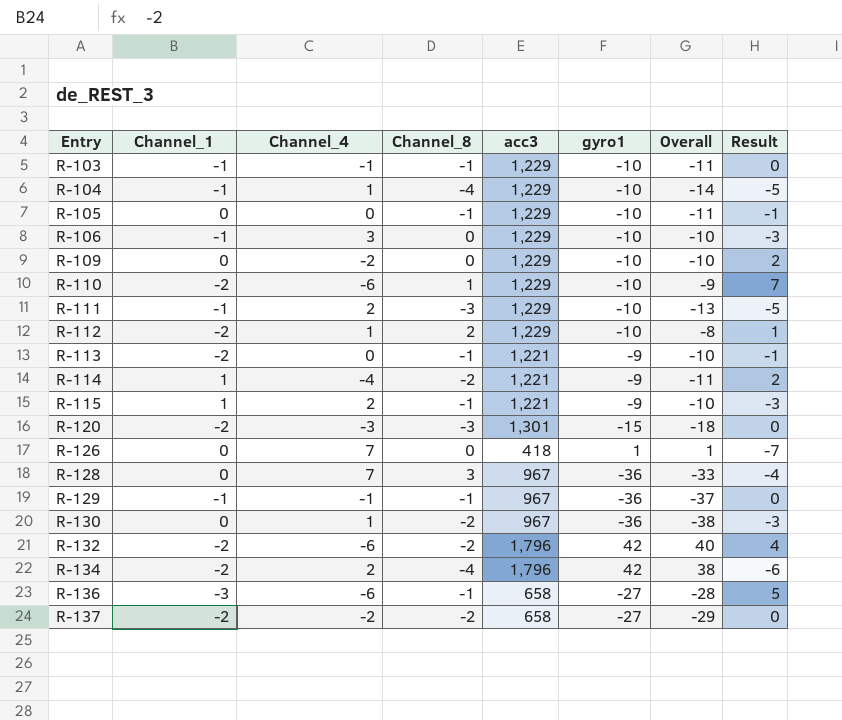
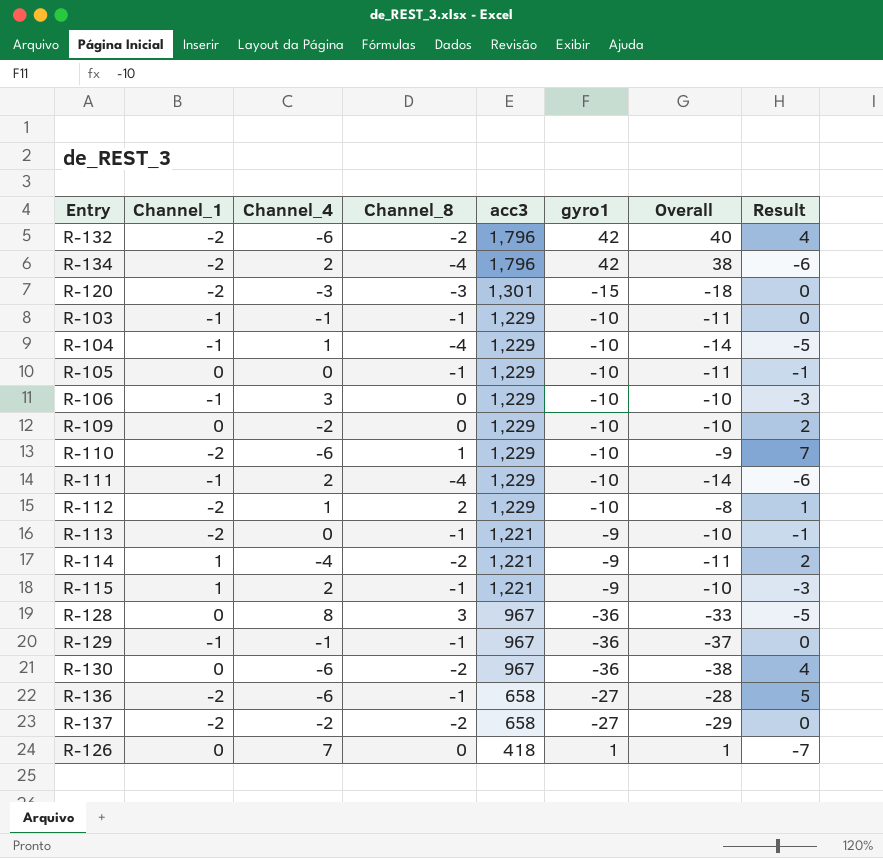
row order: Entry ascending -> acc3 descending
R-111 | Channel_8: -3 -> -4
R-111 | Overall: -13 -> -14
R-111 | Result: -5 -> -6
R-128 | Channel_4: 7 -> 8
R-128 | Result: -4 -> -5
R-130 | Channel_4: 1 -> -6
R-130 | Result: -3 -> 4
R-136 | Channel_1: -3 -> -2

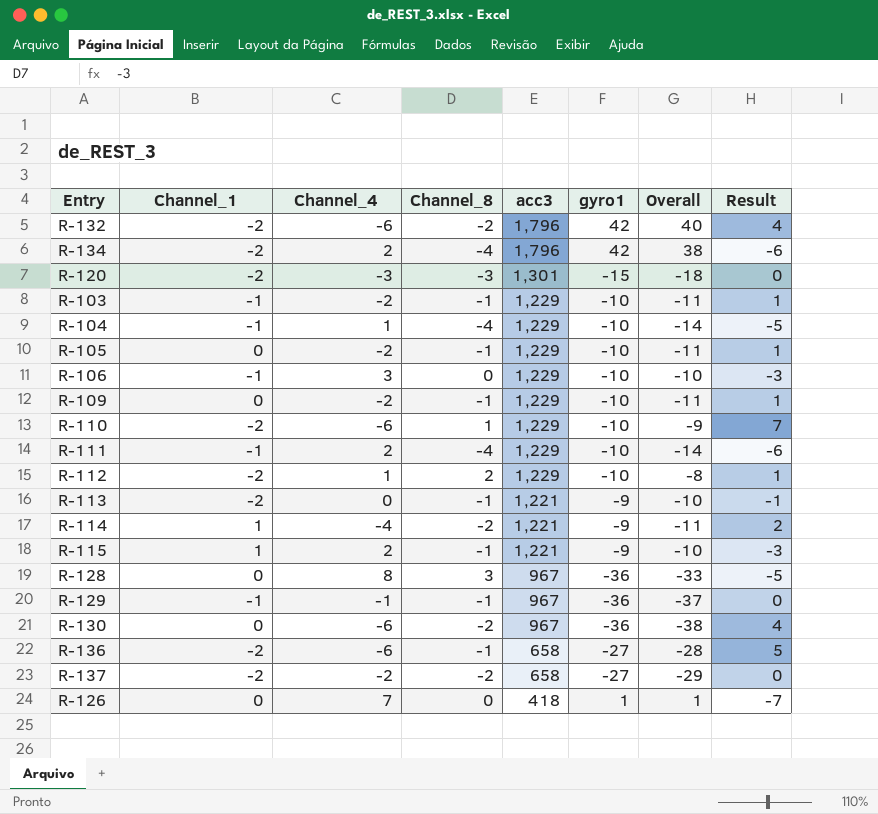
R-103 | Channel_4: -1 -> -2
R-103 | Result: 0 -> 1
R-105 | Channel_4: 0 -> -2
R-105 | Result: -1 -> 1
R-109 | Channel_8: 0 -> -1
R-109 | Overall: -10 -> -11
R-109 | Result: 2 -> 1

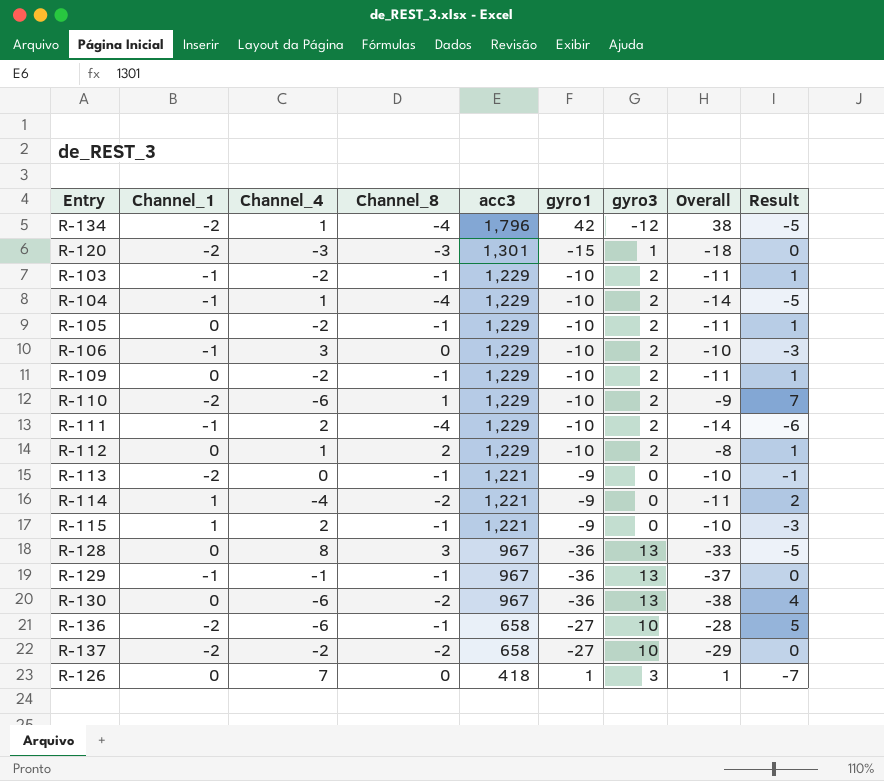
column gyro3 | position: none -> 7
row R-132: -2 | -6 | -2 | 1,796 | 42 | 40 | 4 -> none
R-134 | Channel_4: 2 -> 1
R-134 | Result: -6 -> -5
R-112 | Channel_1: -2 -> 0

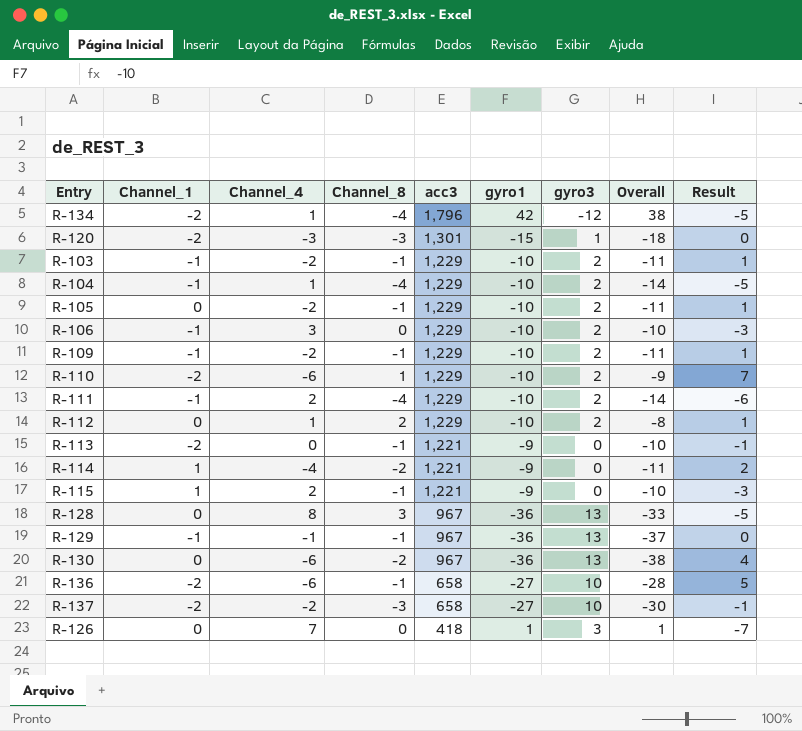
R-109 | Channel_1: 0 -> -1
R-137 | Channel_8: -2 -> -3
R-137 | Overall: -29 -> -30
R-137 | Result: 0 -> -1

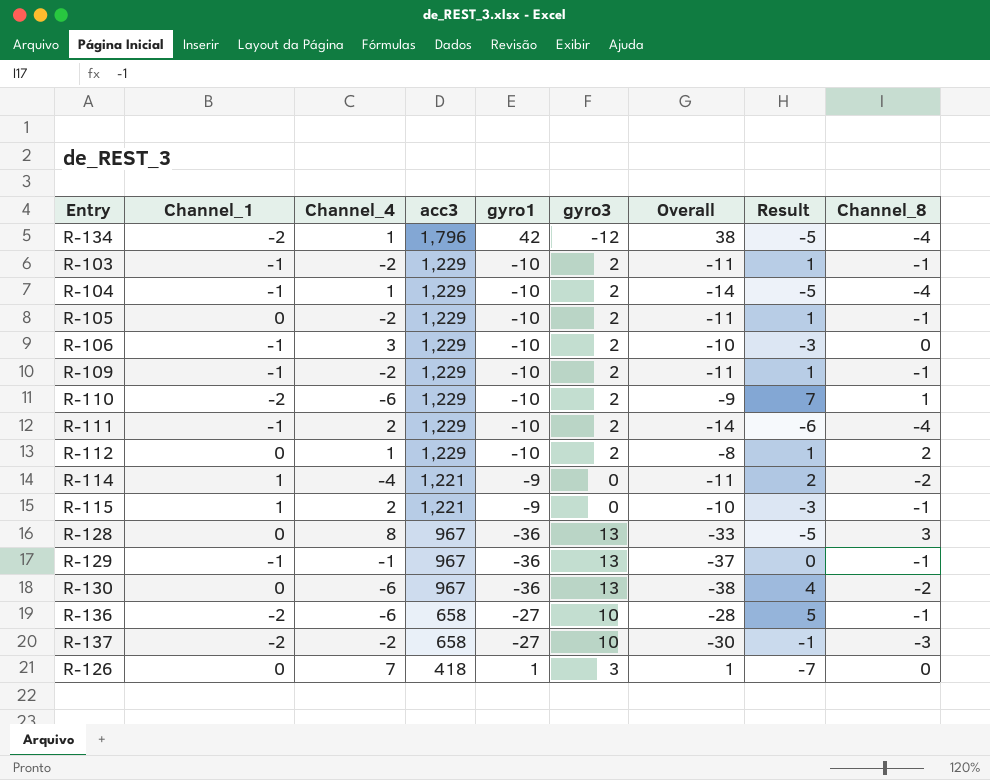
column Channel_8 | position: 4 -> 9
row R-120: -2 | -3 | -3 | 1,301 | -15 | 1 | -18 | 0 -> none
row R-113: -2 | 0 | -1 | 1,221 | -9 | 0 | -10 | -1 -> none

